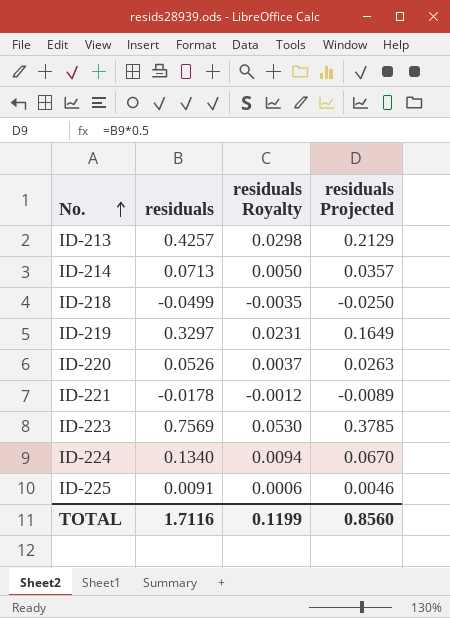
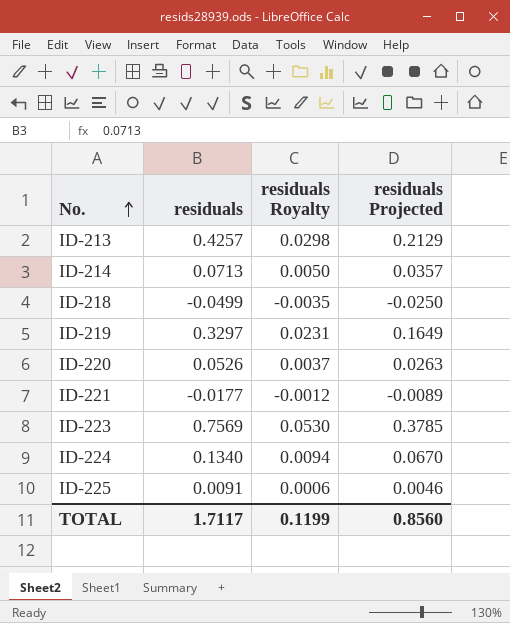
ID-221 | residuals: -0.0178 -> -0.0177
TOTAL | residuals: 1.7116 -> 1.7117

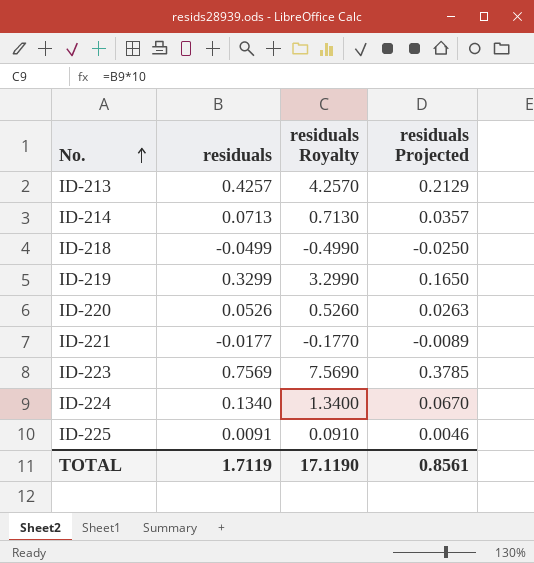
column residuals Royalty | formula: [residuals] * 0.07 -> [residuals] * 10
ID-219 | residuals: 0.3297 -> 0.3299
ID-219 | residuals Projected: 0.1649 -> 0.1650
TOTAL | residuals: 1.7117 -> 1.7119
TOTAL | residuals Royalty: 0.1199 -> 17.1190
TOTAL | residuals Projected: 0.8560 -> 0.8561

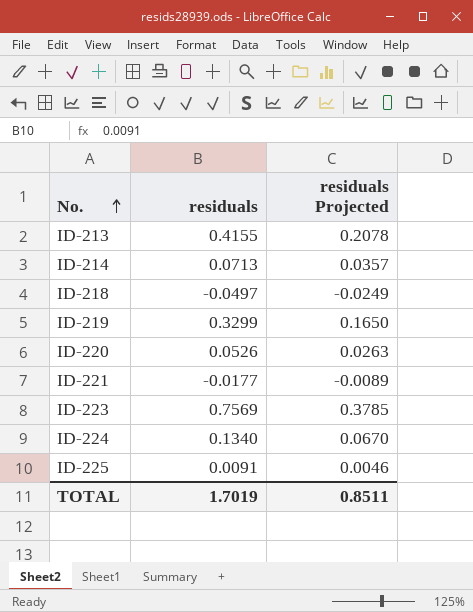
column residuals Royalty | formula: [residuals] * 10 -> none
ID-213 | residuals: 0.4257 -> 0.4155
ID-213 | residuals Projected: 0.2129 -> 0.2078
ID-218 | residuals: -0.0499 -> -0.0497
ID-218 | residuals Projected: -0.0250 -> -0.0249
TOTAL | residuals: 1.7119 -> 1.7019
TOTAL | residuals Projected: 0.8561 -> 0.8511

